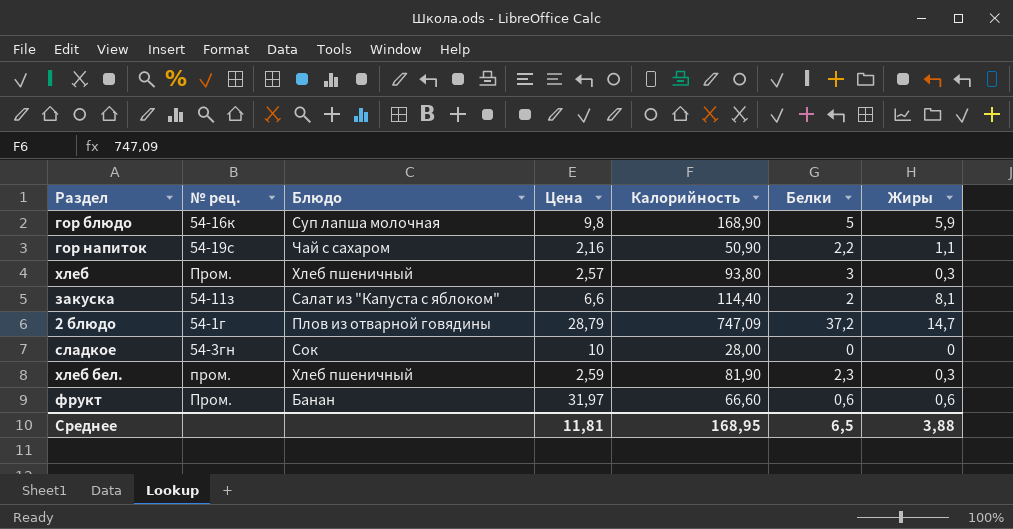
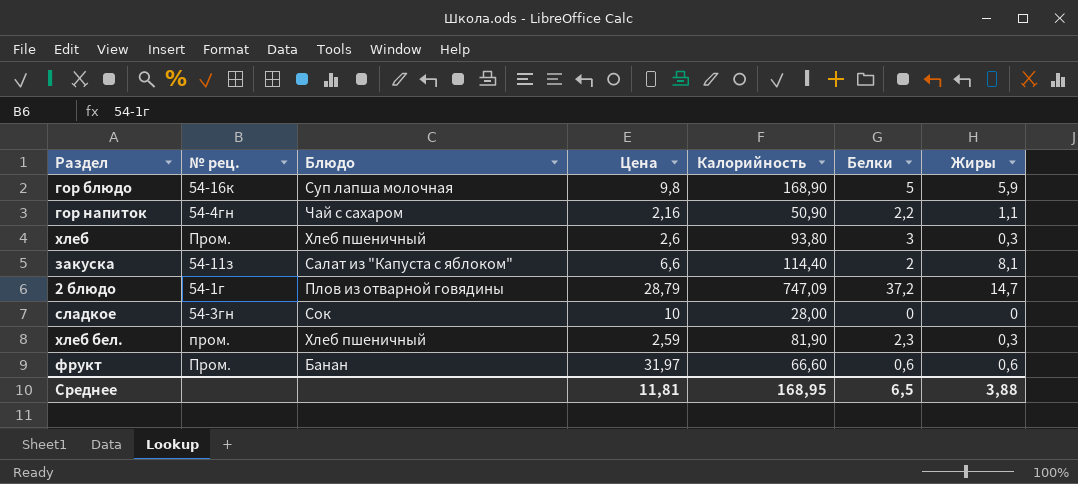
гор напиток | № рец.: 54-19с -> 54-4гн
хлеб | Цена: 2,57 -> 2,6

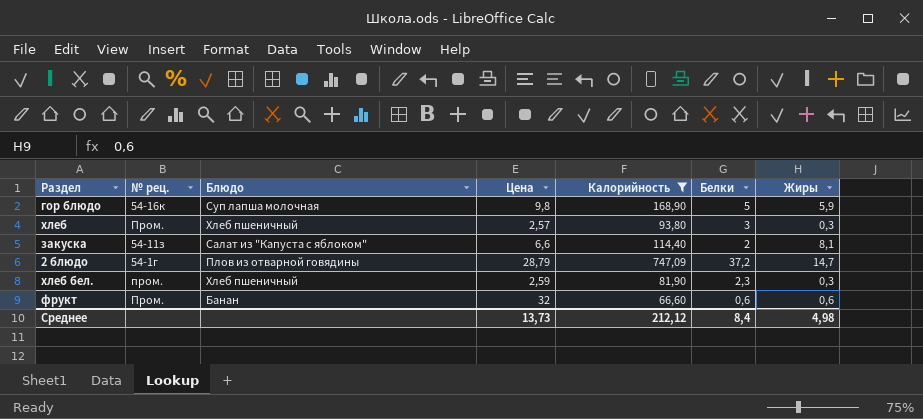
filter: none -> Калорийность >= 66,60
хлеб | Цена: 2,6 -> 2,57
фрукт | Цена: 31,97 -> 32
Среднее | Цена: 11,81 -> 13,73
Среднее | Калорийность: 168,95 -> 212,12
Среднее | Белки: 6,5 -> 8,4
Среднее | Жиры: 3,88 -> 4,98

